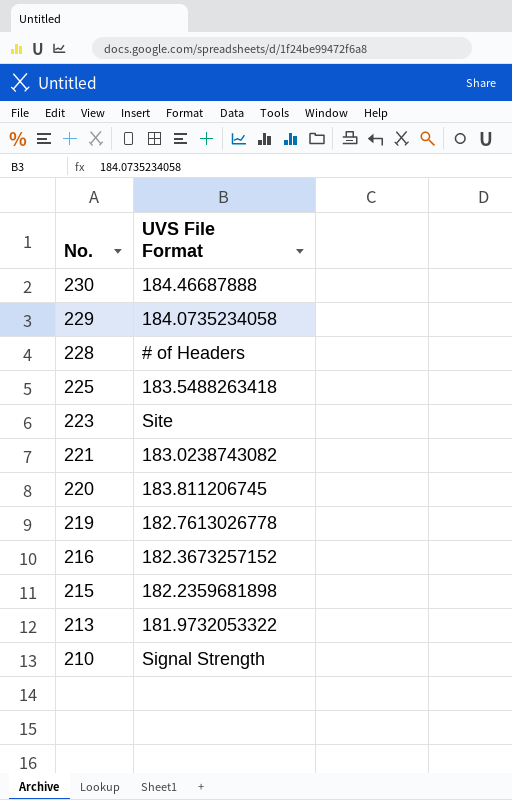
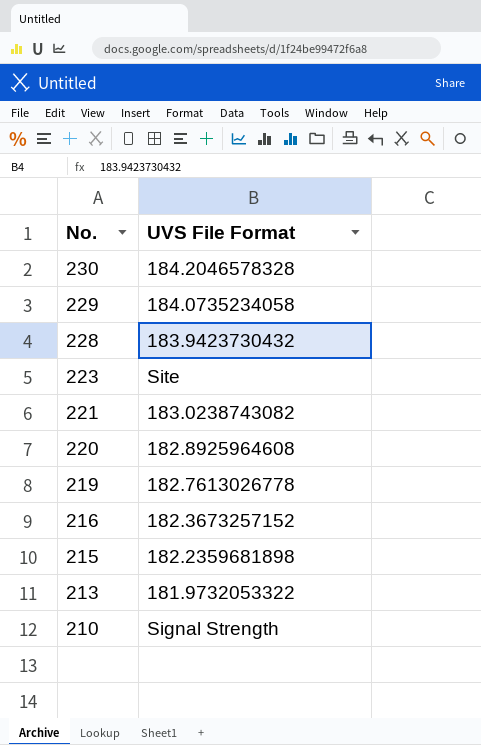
row 225: 183.5488263418 -> none
230 | UVS File Format: 184.46687888 -> 184.2046578328
228 | UVS File Format: # of Headers -> 183.9423730432
220 | UVS File Format: 183.811206745 -> 182.8925964608

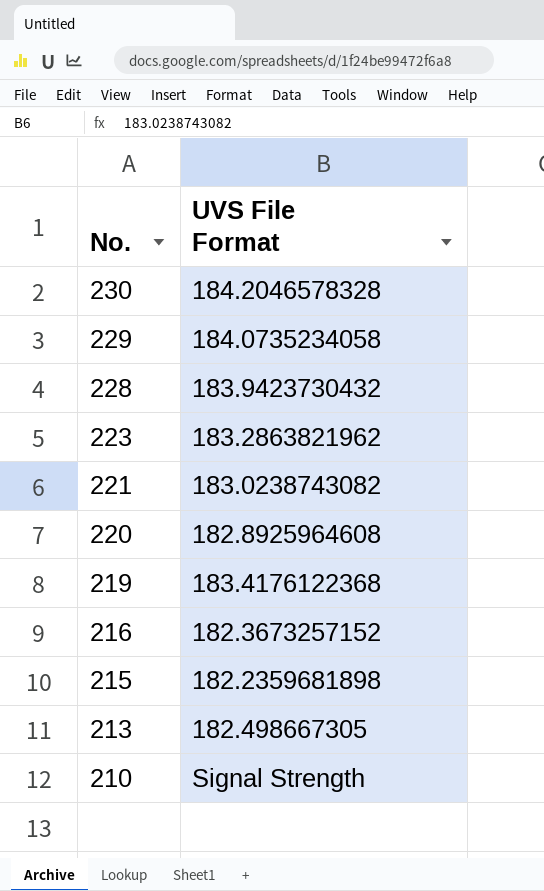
223 | UVS File Format: Site -> 183.2863821962
219 | UVS File Format: 182.7613026778 -> 183.4176122368
213 | UVS File Format: 181.9732053322 -> 182.498667305

